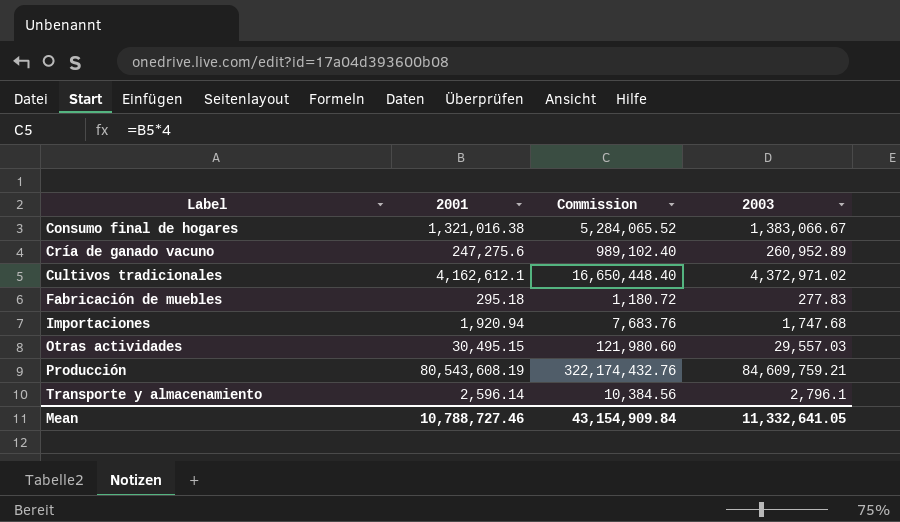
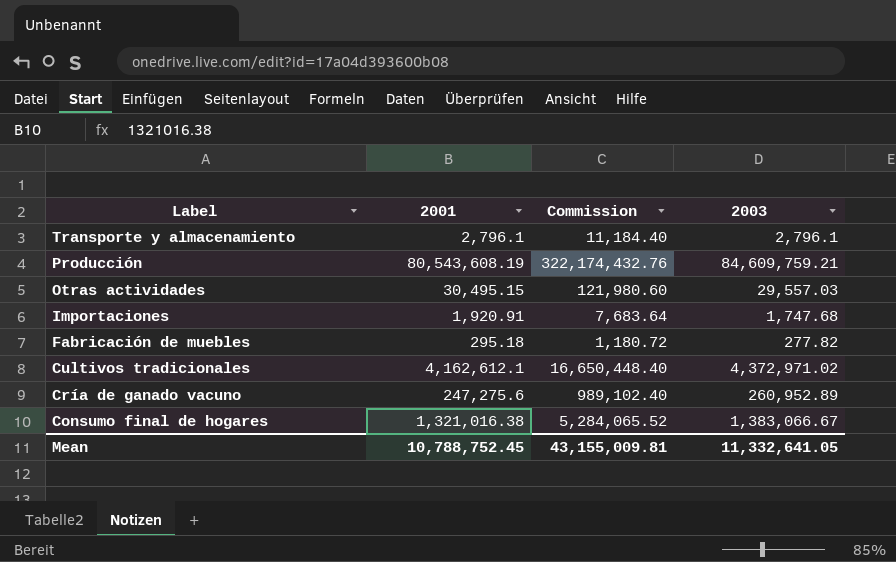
row order: Label ascending -> Label descending
Transporte y almacenamiento | 2001: 2,596.14 -> 2,796.1
Transporte y almacenamiento | Commission: 10,384.56 -> 11,184.40
Importaciones | 2001: 1,920.94 -> 1,920.91
Importaciones | Commission: 7,683.76 -> 7,683.64
Fabricación de muebles | 2003: 277.83 -> 277.82
Mean | 2001: 10,788,727.46 -> 10,788,752.45
Mean | Commission: 43,154,909.84 -> 43,155,009.81

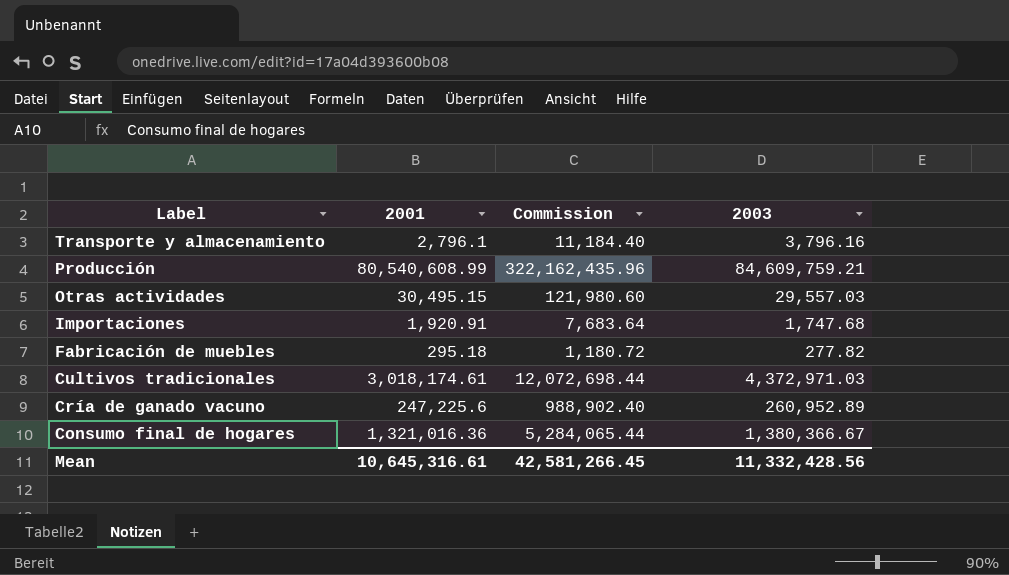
Transporte y almacenamiento | 2003: 2,796.1 -> 3,796.16
Producción | 2001: 80,543,608.19 -> 80,540,608.99
Producción | Commission: 322,174,432.76 -> 322,162,435.96
Cultivos tradicionales | 2001: 4,162,612.1 -> 3,018,174.61
Cultivos tradicionales | Commission: 16,650,448.40 -> 12,072,698.44
Cultivos tradicionales | 2003: 4,372,971.02 -> 4,372,971.03
Cría de ganado vacuno | 2001: 247,275.6 -> 247,225.6
Cría de ganado vacuno | Commission: 989,102.40 -> 988,902.40
Consumo final de hogares | 2001: 1,321,016.38 -> 1,321,016.36
Consumo final de hogares | Commission: 5,284,065.52 -> 5,284,065.44
Consumo final de hogares | 2003: 1,383,066.67 -> 1,380,366.67
Mean | 2001: 10,788,752.45 -> 10,645,316.61
Mean | Commission: 43,155,009.81 -> 42,581,266.45
Mean | 2003: 11,332,641.05 -> 11,332,428.56

